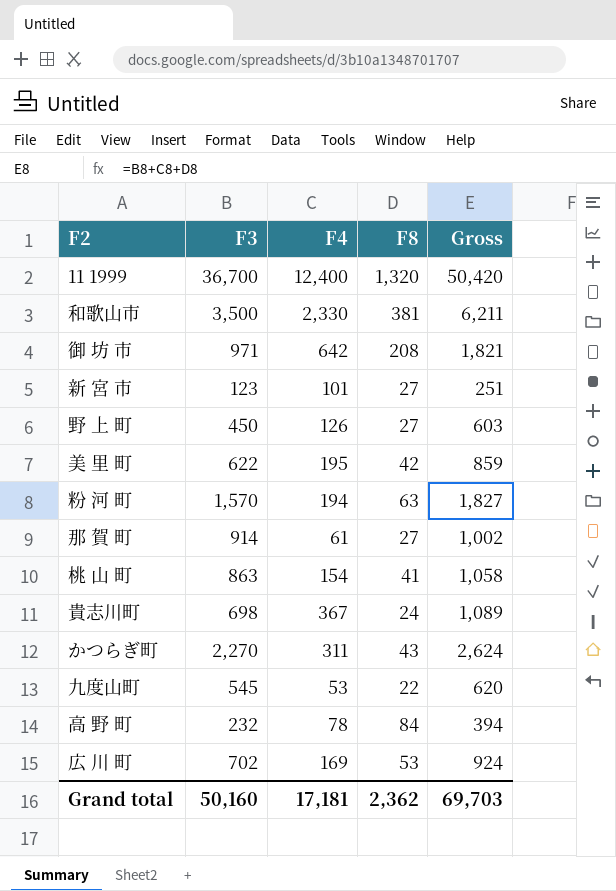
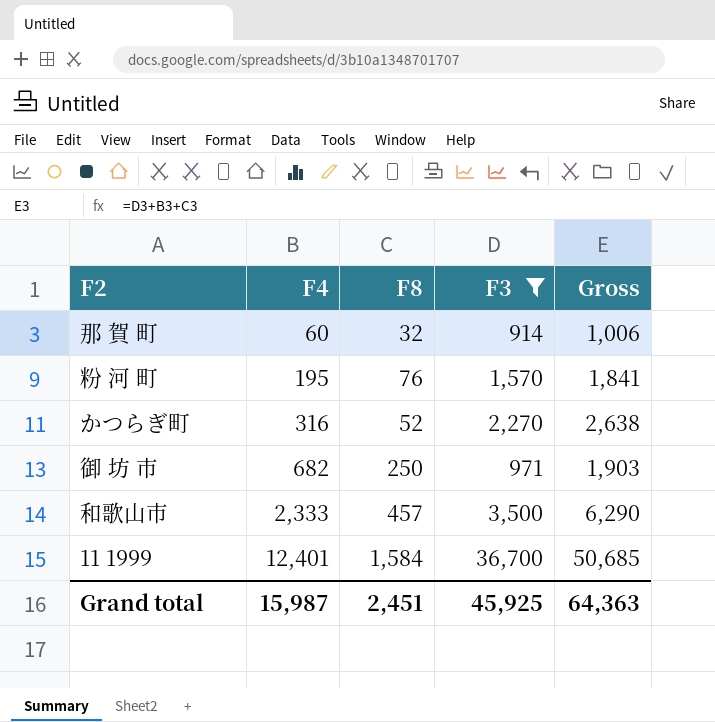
filter: none -> F3 >= 914
row order: none -> F4 ascending
column F3 | position: 2 -> 4
那 賀 町 | F4: 61 -> 60
那 賀 町 | F8: 27 -> 32
那 賀 町 | Gross: 1,002 -> 1,006
粉 河 町 | F4: 194 -> 195
粉 河 町 | F8: 63 -> 76
粉 河 町 | Gross: 1,827 -> 1,841
かつらぎ町 | F4: 311 -> 316
かつらぎ町 | F8: 43 -> 52
かつらぎ町 | Gross: 2,624 -> 2,638
御 坊 市 | F4: 642 -> 682
御 坊 市 | F8: 208 -> 250
御 坊 市 | Gross: 1,821 -> 1,903
和歌山市 | F4: 2,330 -> 2,333
和歌山市 | F8: 381 -> 457
和歌山市 | Gross: 6,211 -> 6,290
11 1999 | F4: 12,400 -> 12,401
11 1999 | F8: 1,320 -> 1,584
11 1999 | Gross: 50,420 -> 50,685
Grand total | F4: 17,181 -> 15,987
Grand total | F8: 2,362 -> 2,451
Grand total | F3: 50,160 -> 45,925
Grand total | Gross: 69,703 -> 64,363

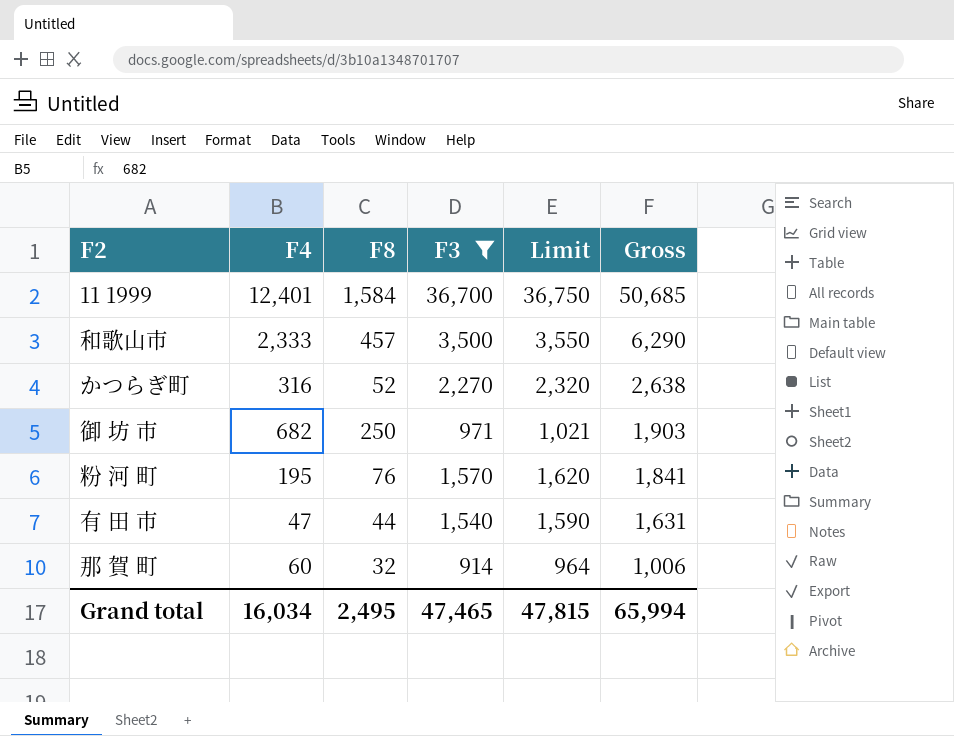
row order: F4 ascending -> Gross descending
column Limit | formula: none -> [F3] + 50
row 有 田 市: none -> 47 | 44 | 1,540 | 1,590 | 1,631
Grand total | F4: 15,987 -> 16,034
Grand total | F8: 2,451 -> 2,495
Grand total | F3: 45,925 -> 47,465
Grand total | Gross: 64,363 -> 65,994

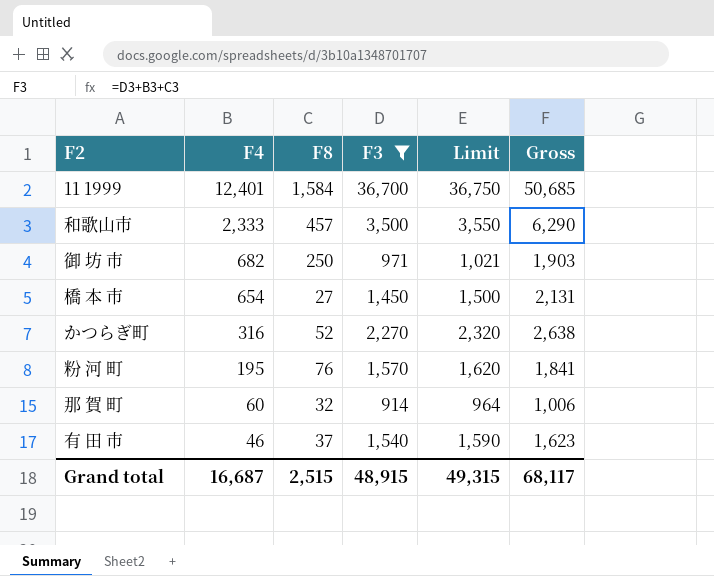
row order: Gross descending -> F4 descending
row 橋 本 市: none -> 654 | 27 | 1,450 | 1,500 | 2,131
有 田 市 | F4: 47 -> 46
有 田 市 | F8: 44 -> 37
有 田 市 | Gross: 1,631 -> 1,623
Grand total | F4: 16,034 -> 16,687
Grand total | F8: 2,495 -> 2,515
Grand total | F3: 47,465 -> 48,915
Grand total | Limit: 47,815 -> 49,315
Grand total | Gross: 65,994 -> 68,117

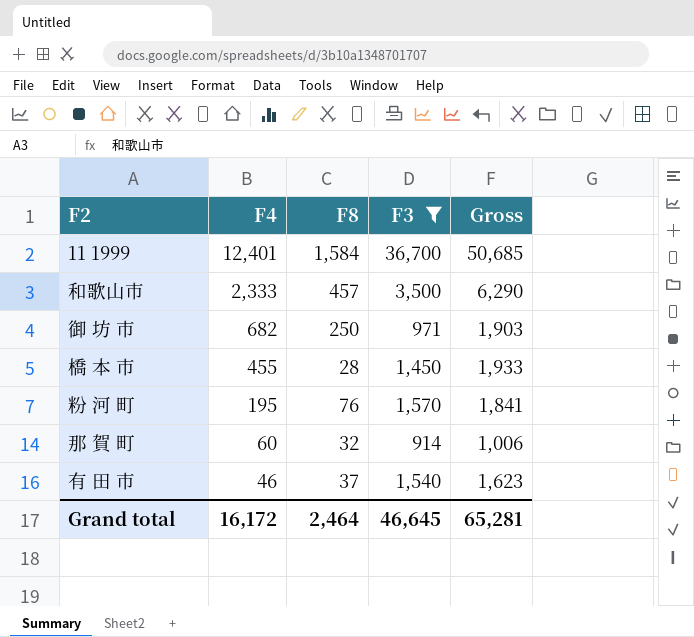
column Limit | formula: [F3] + 50 -> none
row かつらぎ町: 316 | 52 | 2,270 | 2,320 | 2,638 -> none
橋 本 市 | F4: 654 -> 455
橋 本 市 | F8: 27 -> 28
橋 本 市 | Gross: 2,131 -> 1,933
Grand total | F4: 16,687 -> 16,172
Grand total | F8: 2,515 -> 2,464
Grand total | F3: 48,915 -> 46,645
Grand total | Gross: 68,117 -> 65,281

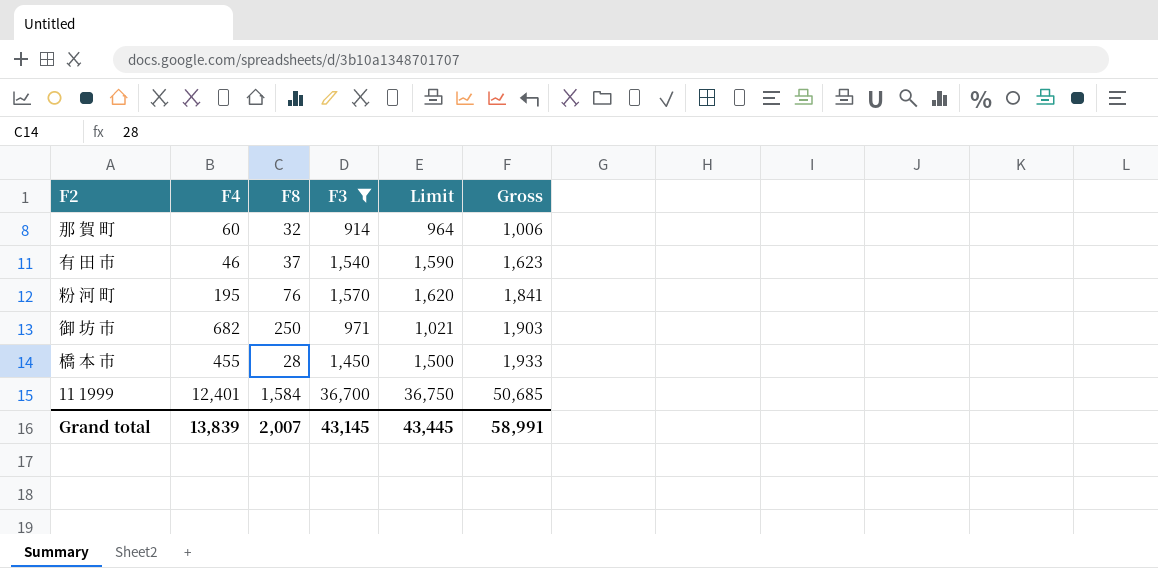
row order: F4 descending -> Gross ascending
column Limit | formula: none -> [F3] + 50
row 和歌山市: 2,333 | 457 | 3,500 | 6,290 -> none
Grand total | F4: 16,172 -> 13,839
Grand total | F8: 2,464 -> 2,007
Grand total | F3: 46,645 -> 43,145
Grand total | Gross: 65,281 -> 58,991

